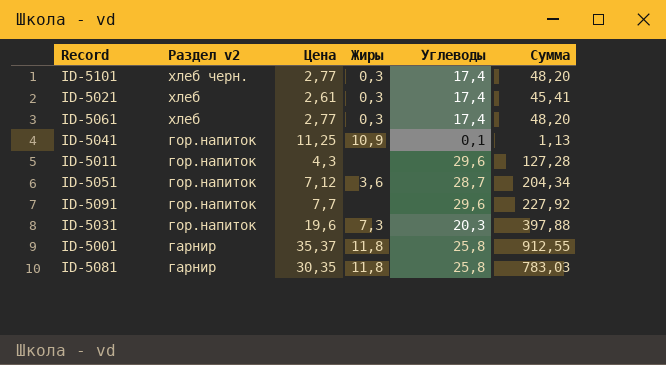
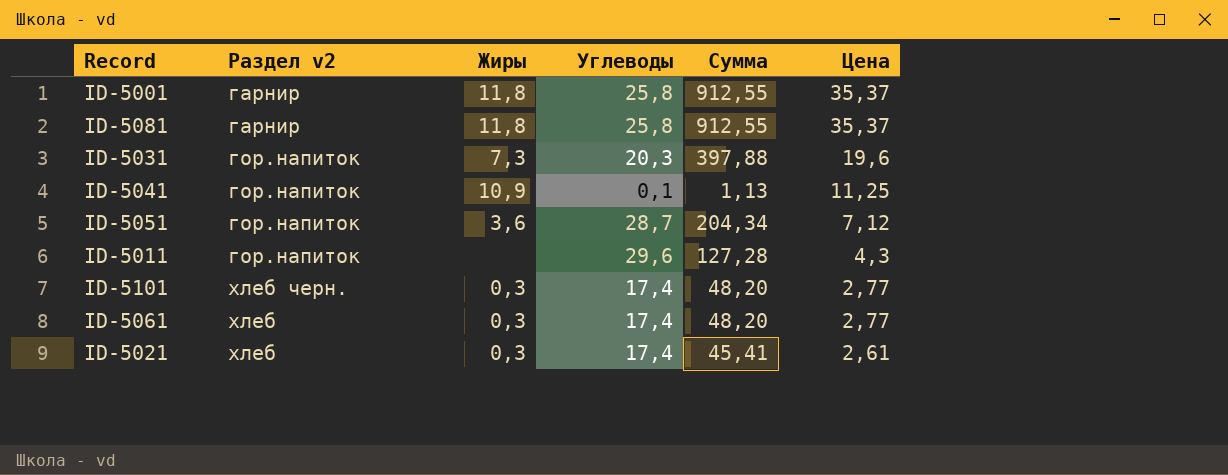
row order: Раздел v2 descending -> Цена descending
column Цена | position: 3 -> 6
row ID-5091: гор.напиток | 7,7 | none | 29,6 | 227,92 -> none
ID-5081 | Сумма: 783,03 -> 912,55
ID-5081 | Цена: 30,35 -> 35,37

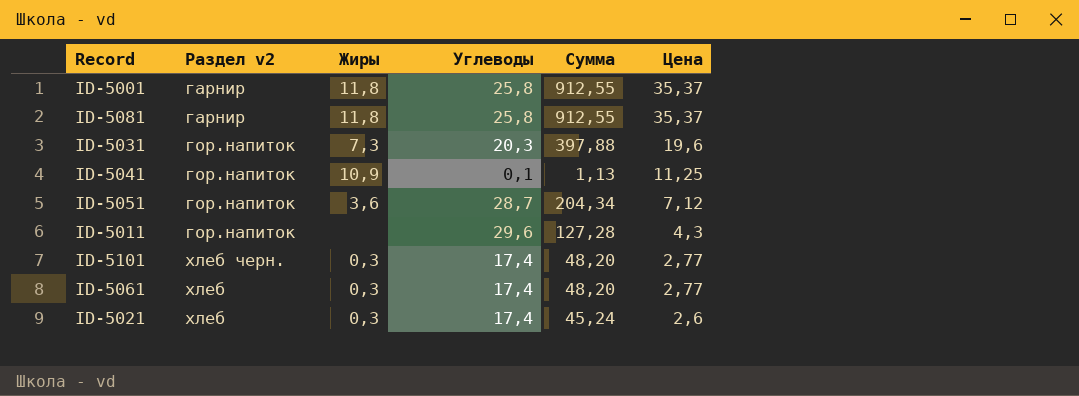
ID-5021 | Сумма: 45,41 -> 45,24
ID-5021 | Цена: 2,61 -> 2,6

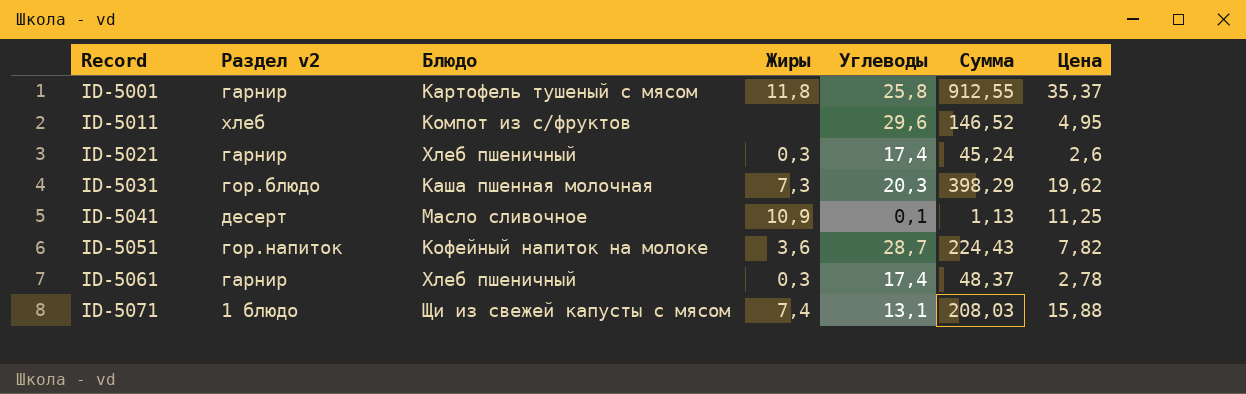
row order: Цена descending -> Record ascending
column Блюдо | position: none -> 3
row ID-5081: гарнир | 11,8 | 25,8 | 912,55 | 35,37 -> none
row ID-5101: хлеб черн. | 0,3 | 17,4 | 48,20 | 2,77 -> none
ID-5011 | Раздел v2: гор.напиток -> хлеб
ID-5011 | Сумма: 127,28 -> 146,52
ID-5011 | Цена: 4,3 -> 4,95
ID-5021 | Раздел v2: хлеб -> гарнир
ID-5031 | Раздел v2: гор.напиток -> гор.блюдо
ID-5031 | Сумма: 397,88 -> 398,29
ID-5031 | Цена: 19,6 -> 19,62
ID-5041 | Раздел v2: гор.напиток -> десерт
ID-5051 | Сумма: 204,34 -> 224,43
ID-5051 | Цена: 7,12 -> 7,82
ID-5061 | Раздел v2: хлеб -> гарнир
ID-5061 | Сумма: 48,20 -> 48,37
ID-5061 | Цена: 2,77 -> 2,78
row ID-5071: none -> 1 блюдо | Щи из свежей капусты с мясом | 7,4 | 13,1 | 208,03 | 15,88

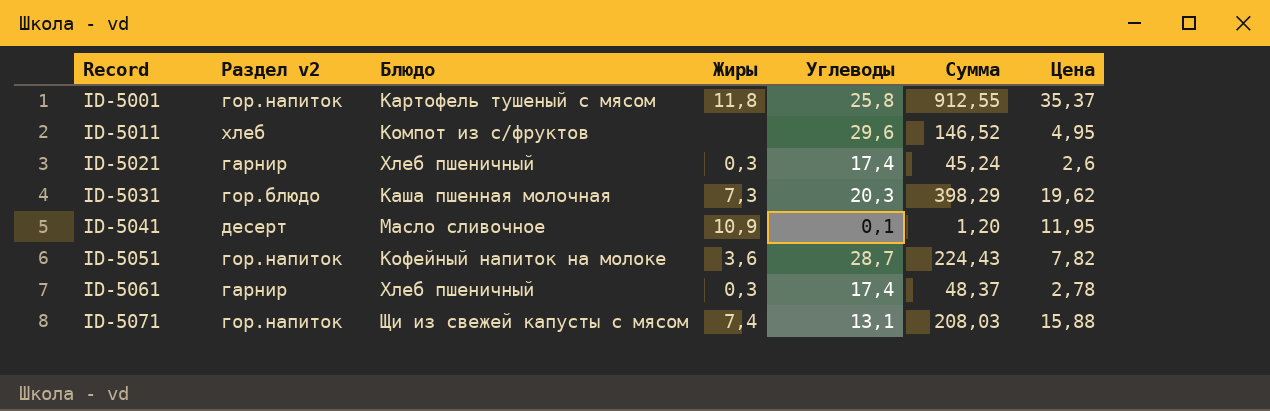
ID-5001 | Раздел v2: гарнир -> гор.напиток
ID-5041 | Сумма: 1,13 -> 1,20
ID-5041 | Цена: 11,25 -> 11,95
ID-5071 | Раздел v2: 1 блюдо -> гор.напиток

